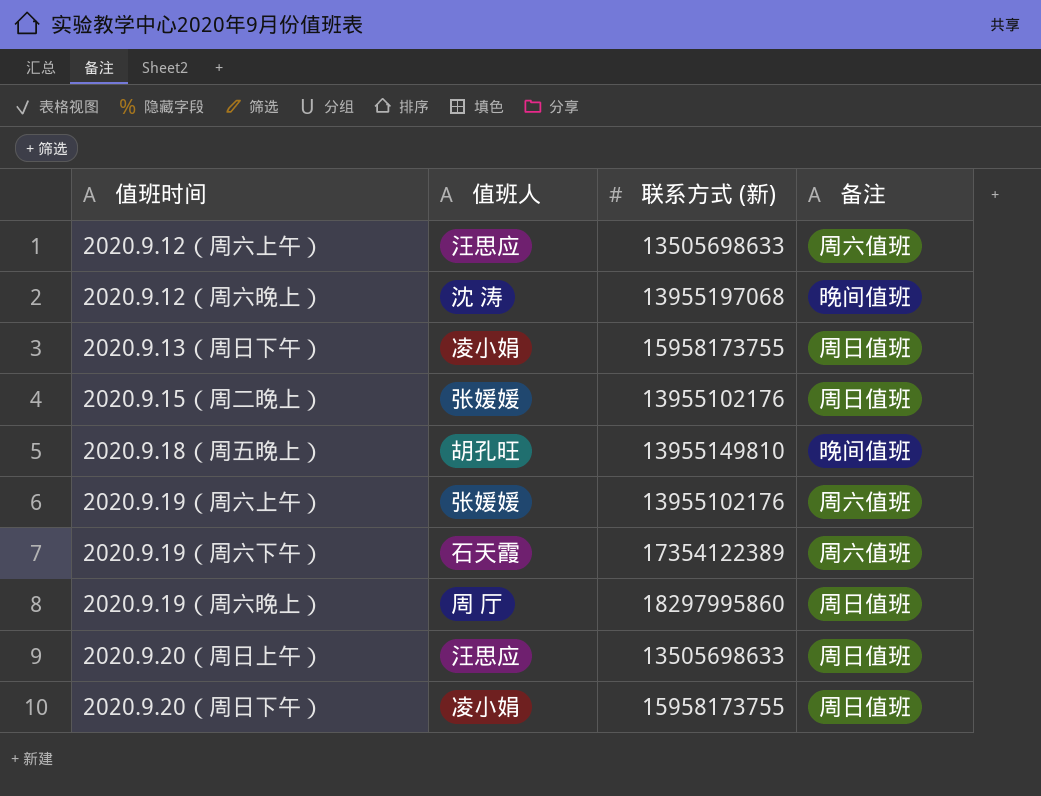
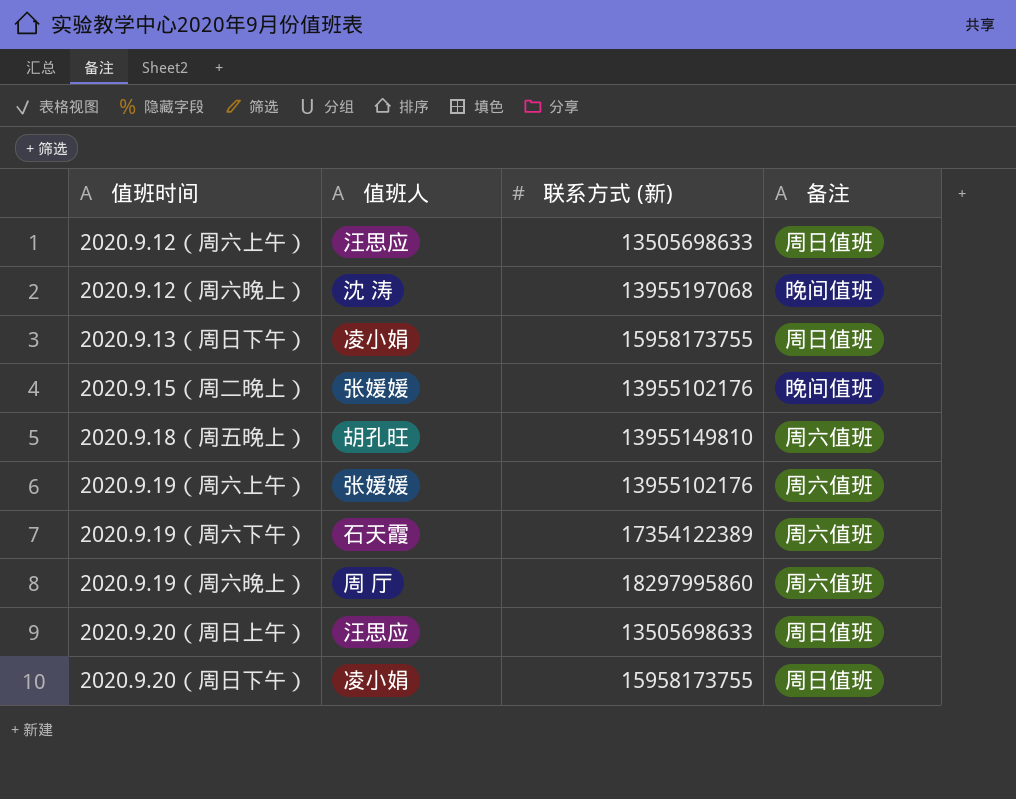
2020.9.12（周六上午） | 备注: 周六值班 -> 周日值班
2020.9.15（周二晚上） | 备注: 周日值班 -> 晚间值班
2020.9.18（周五晚上） | 备注: 晚间值班 -> 周六值班
2020.9.19（周六晚上） | 备注: 周日值班 -> 周六值班

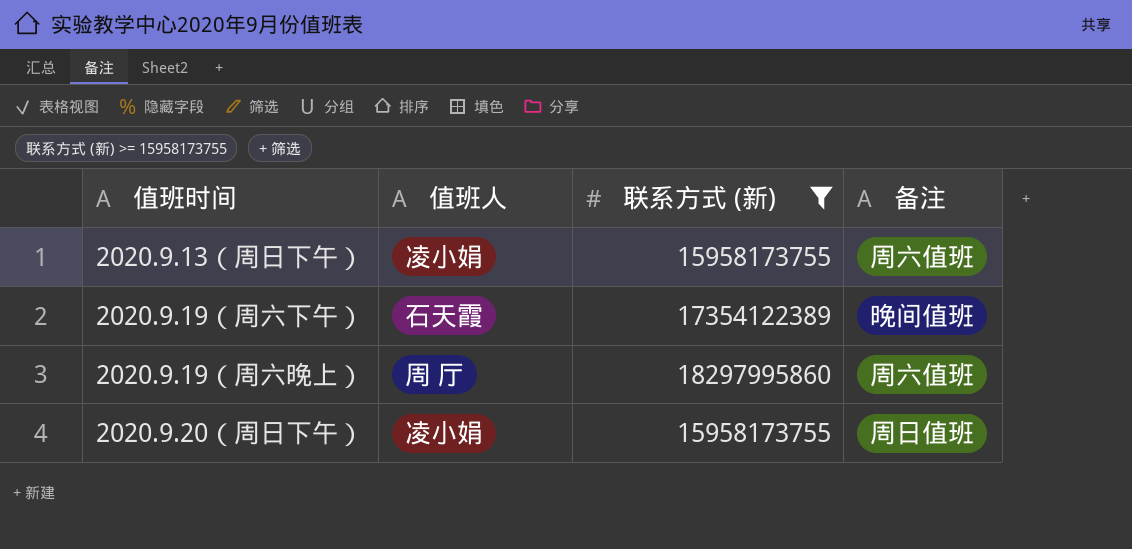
filter: none -> 联系方式 (新) >= 15958173755
2020.9.13（周日下午） | 备注: 周日值班 -> 周六值班
2020.9.19（周六下午） | 备注: 周六值班 -> 晚间值班

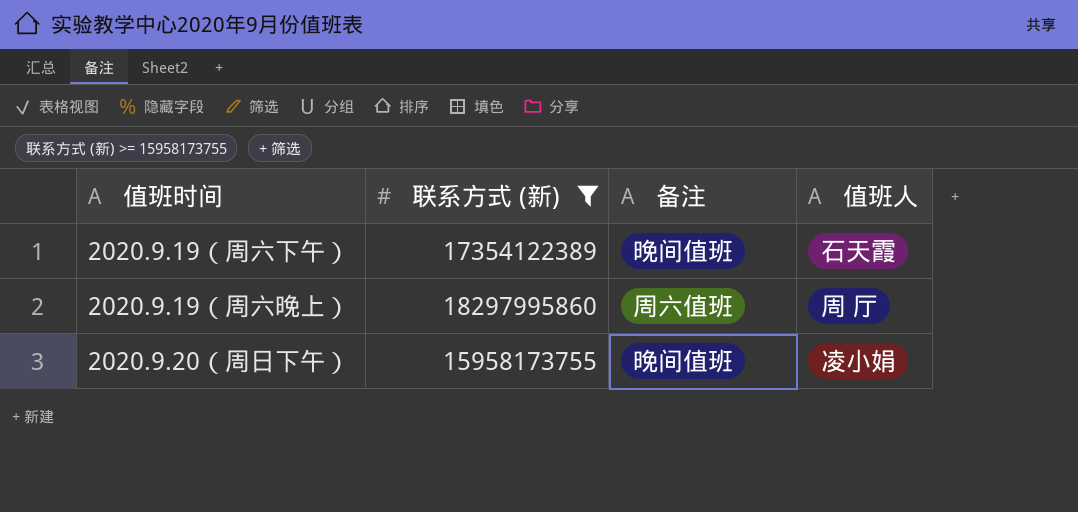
column 值班人 | position: 2 -> 4
row 2020.9.13（周日下午）: 凌小娟 | 15958173755 | 周六值班 -> none
2020.9.20（周日下午） | 备注: 周日值班 -> 晚间值班

